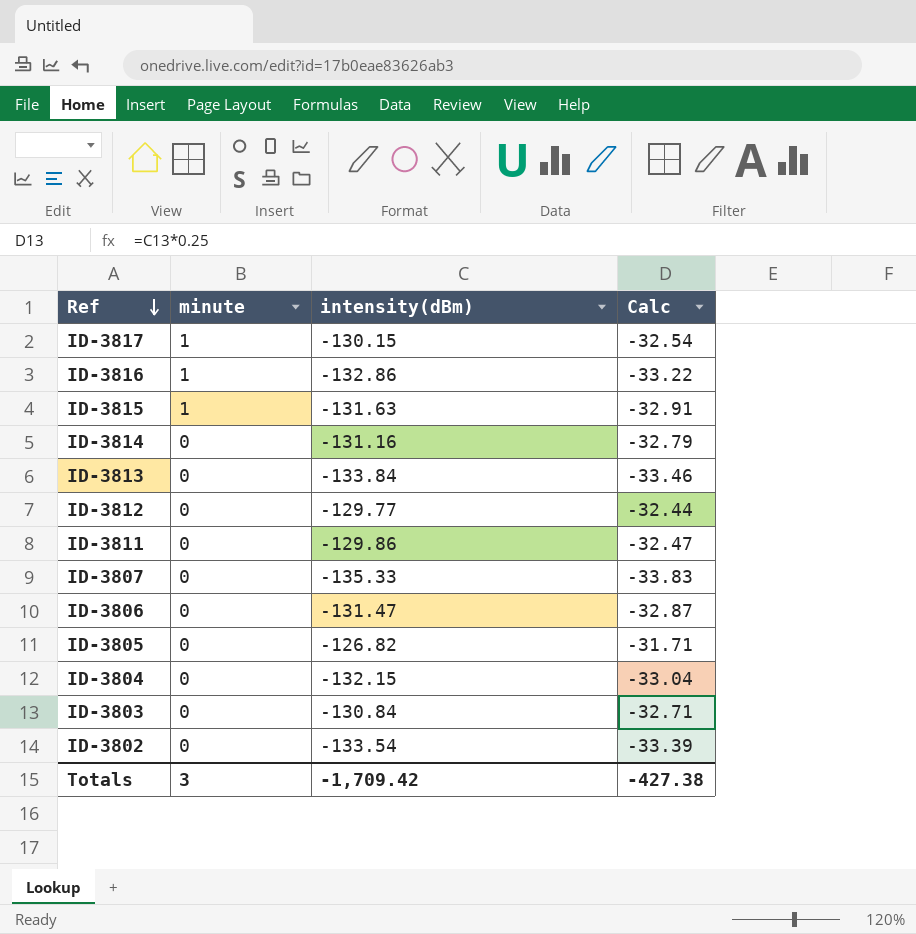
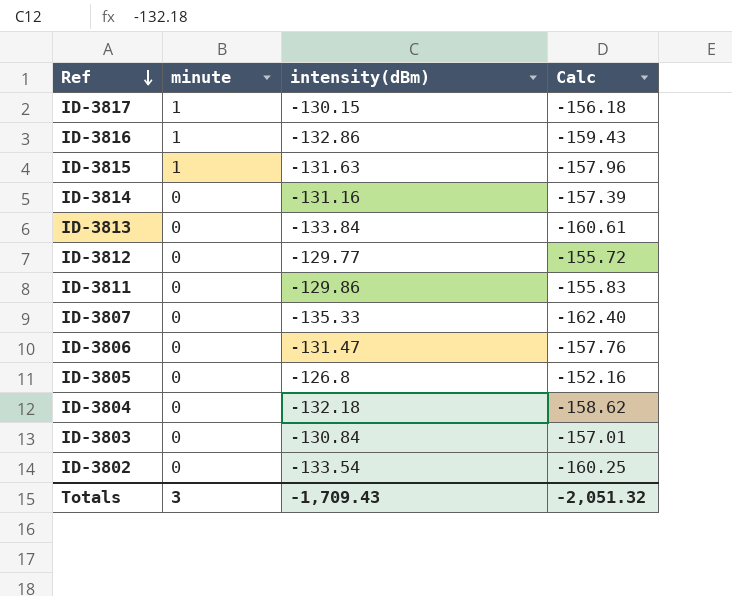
column Calc | formula: [intensity(dBm)] * 0.25 -> [intensity(dBm)] * 1.2
ID-3805 | intensity(dBm): -126.82 -> -126.8
ID-3804 | intensity(dBm): -132.15 -> -132.18
Totals | intensity(dBm): -1,709.42 -> -1,709.43
Totals | Calc: -427.38 -> -2,051.32

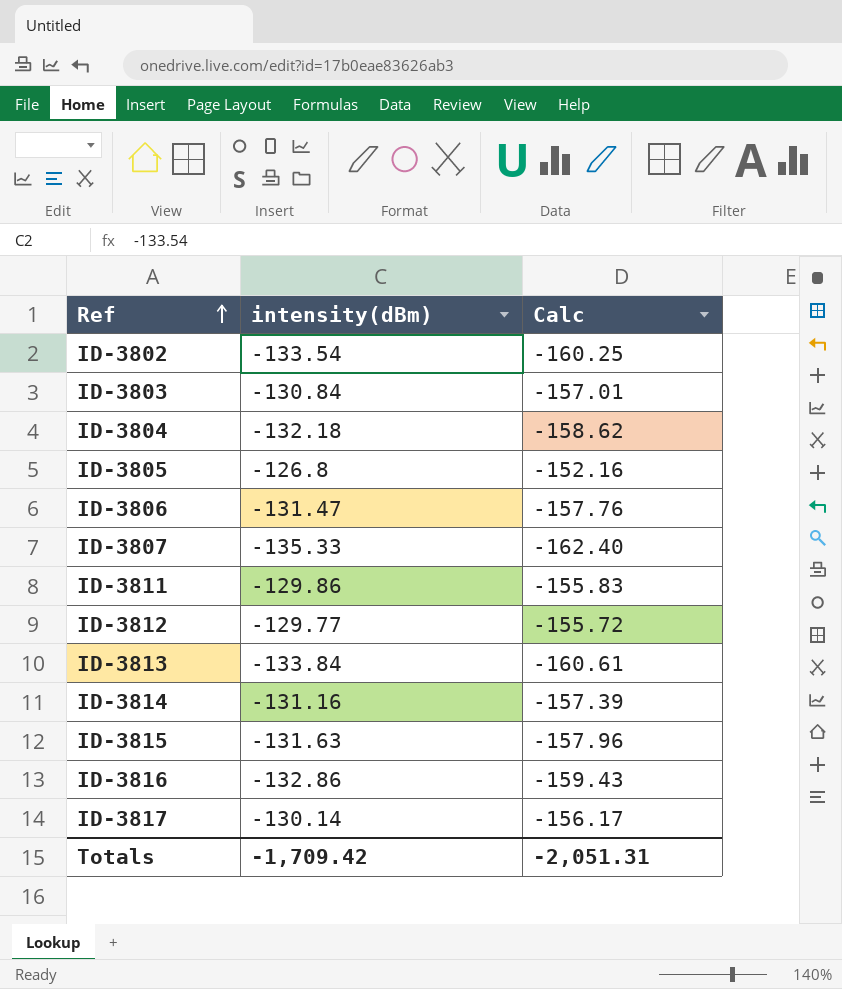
row order: Ref descending -> Ref ascending
column minute | position: 2 -> none
ID-3817 | intensity(dBm): -130.15 -> -130.14
ID-3817 | Calc: -156.18 -> -156.17
Totals | intensity(dBm): -1,709.43 -> -1,709.42
Totals | Calc: -2,051.32 -> -2,051.31

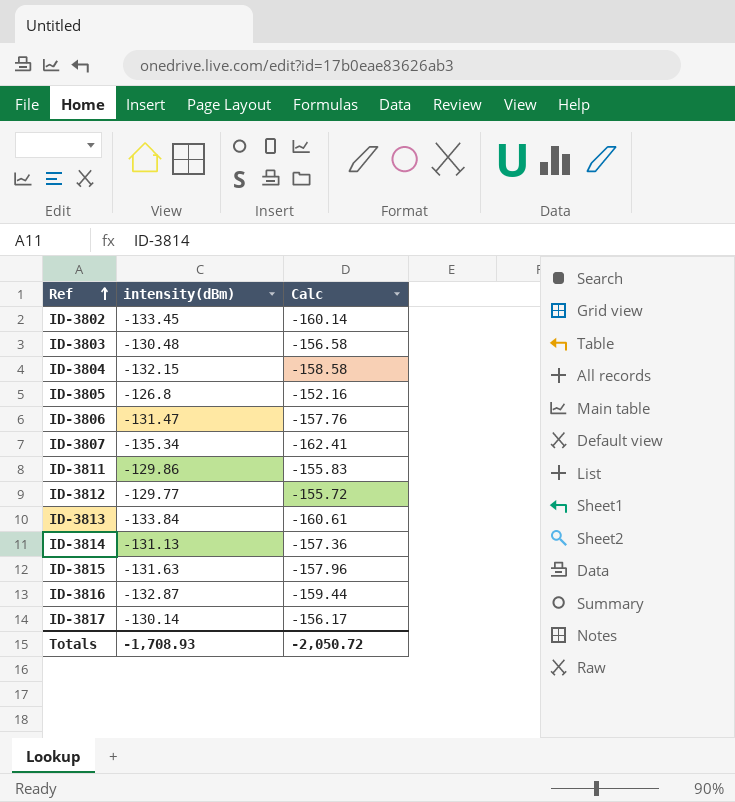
ID-3802 | intensity(dBm): -133.54 -> -133.45
ID-3802 | Calc: -160.25 -> -160.14
ID-3803 | intensity(dBm): -130.84 -> -130.48
ID-3803 | Calc: -157.01 -> -156.58
ID-3804 | intensity(dBm): -132.18 -> -132.15
ID-3804 | Calc: -158.62 -> -158.58
ID-3807 | intensity(dBm): -135.33 -> -135.34
ID-3807 | Calc: -162.40 -> -162.41
ID-3814 | intensity(dBm): -131.16 -> -131.13
ID-3814 | Calc: -157.39 -> -157.36
ID-3816 | intensity(dBm): -132.86 -> -132.87
ID-3816 | Calc: -159.43 -> -159.44
Totals | intensity(dBm): -1,709.42 -> -1,708.93
Totals | Calc: -2,051.31 -> -2,050.72

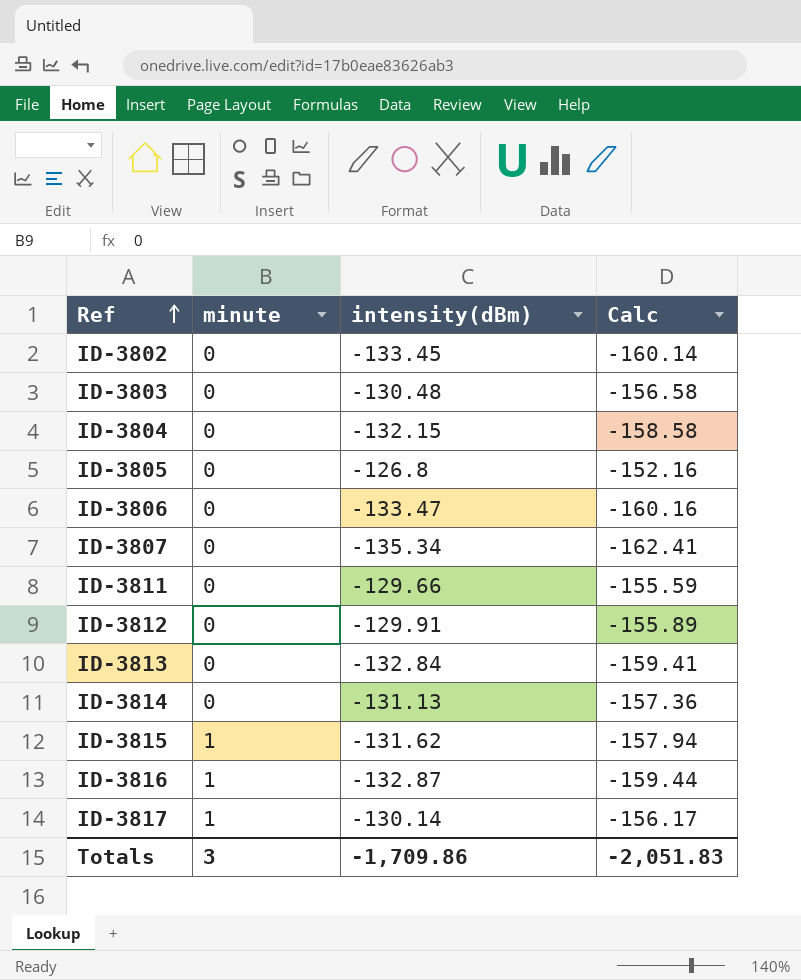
column minute | position: none -> 2
ID-3806 | intensity(dBm): -131.47 -> -133.47
ID-3806 | Calc: -157.76 -> -160.16
ID-3811 | intensity(dBm): -129.86 -> -129.66
ID-3811 | Calc: -155.83 -> -155.59
ID-3812 | intensity(dBm): -129.77 -> -129.91
ID-3812 | Calc: -155.72 -> -155.89
ID-3813 | intensity(dBm): -133.84 -> -132.84
ID-3813 | Calc: -160.61 -> -159.41
ID-3815 | intensity(dBm): -131.63 -> -131.62
ID-3815 | Calc: -157.96 -> -157.94
Totals | intensity(dBm): -1,708.93 -> -1,709.86
Totals | Calc: -2,050.72 -> -2,051.83

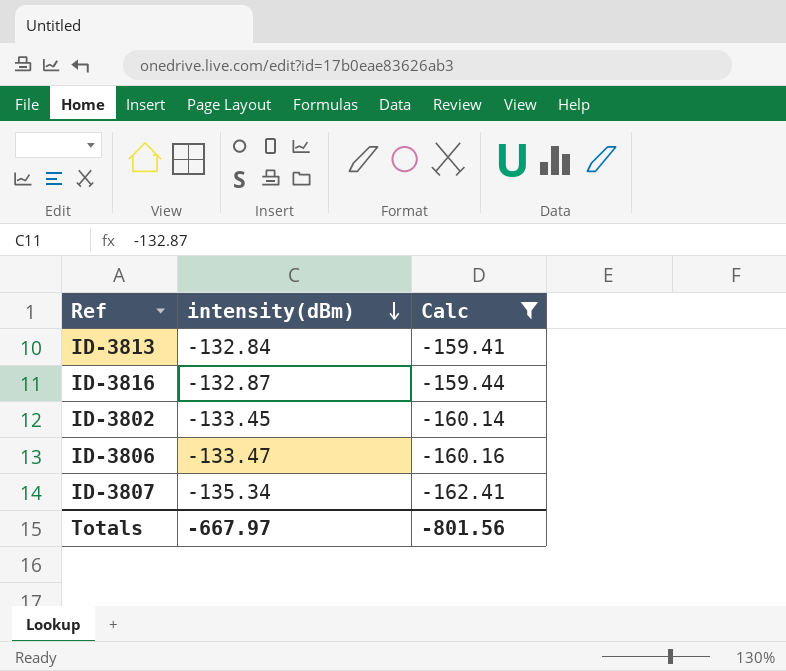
filter: none -> Calc <= -159.41
row order: Ref ascending -> intensity(dBm) descending
column minute | position: 2 -> none
Totals | intensity(dBm): -1,709.86 -> -667.97
Totals | Calc: -2,051.83 -> -801.56

